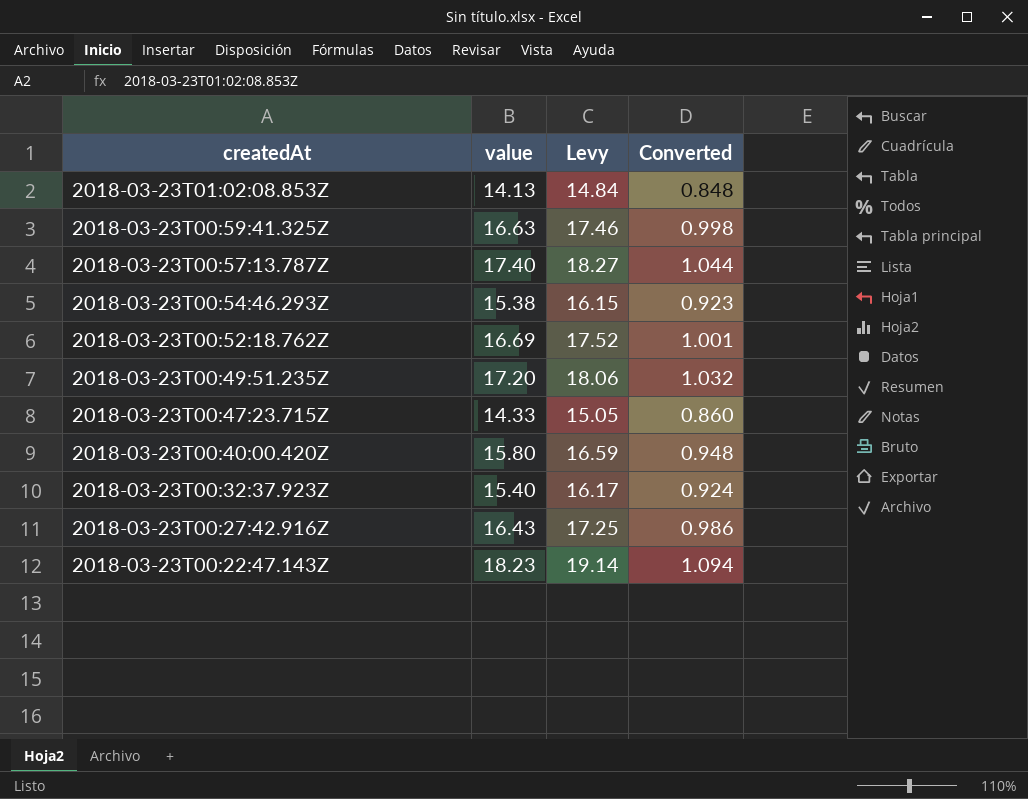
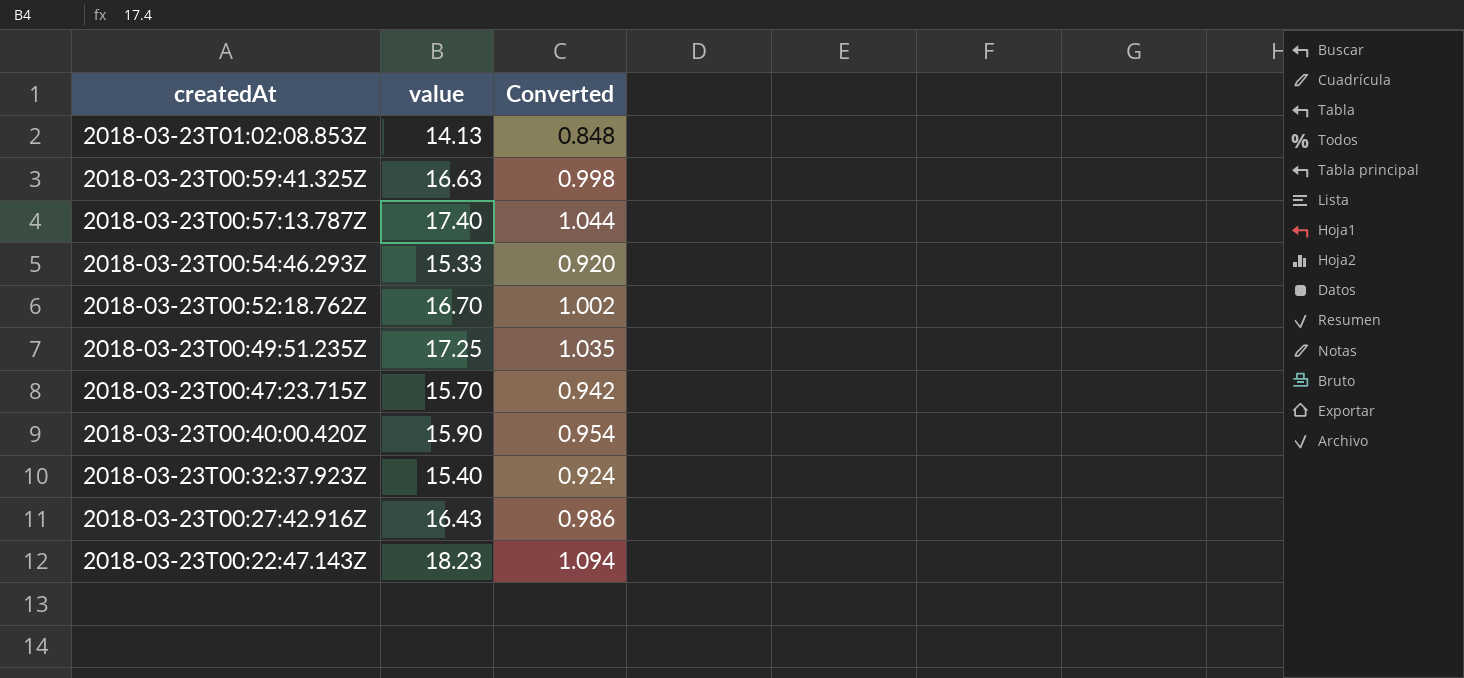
column Levy | formula: [value] * 1.05 -> none
2018-03-23T00:54:46.293Z | value: 15.38 -> 15.33
2018-03-23T00:54:46.293Z | Converted: 0.923 -> 0.920
2018-03-23T00:52:18.762Z | value: 16.69 -> 16.70
2018-03-23T00:52:18.762Z | Converted: 1.001 -> 1.002
2018-03-23T00:49:51.235Z | value: 17.20 -> 17.25
2018-03-23T00:49:51.235Z | Converted: 1.032 -> 1.035
2018-03-23T00:47:23.715Z | value: 14.33 -> 15.70
2018-03-23T00:47:23.715Z | Converted: 0.860 -> 0.942
2018-03-23T00:40:00.420Z | value: 15.80 -> 15.90
2018-03-23T00:40:00.420Z | Converted: 0.948 -> 0.954

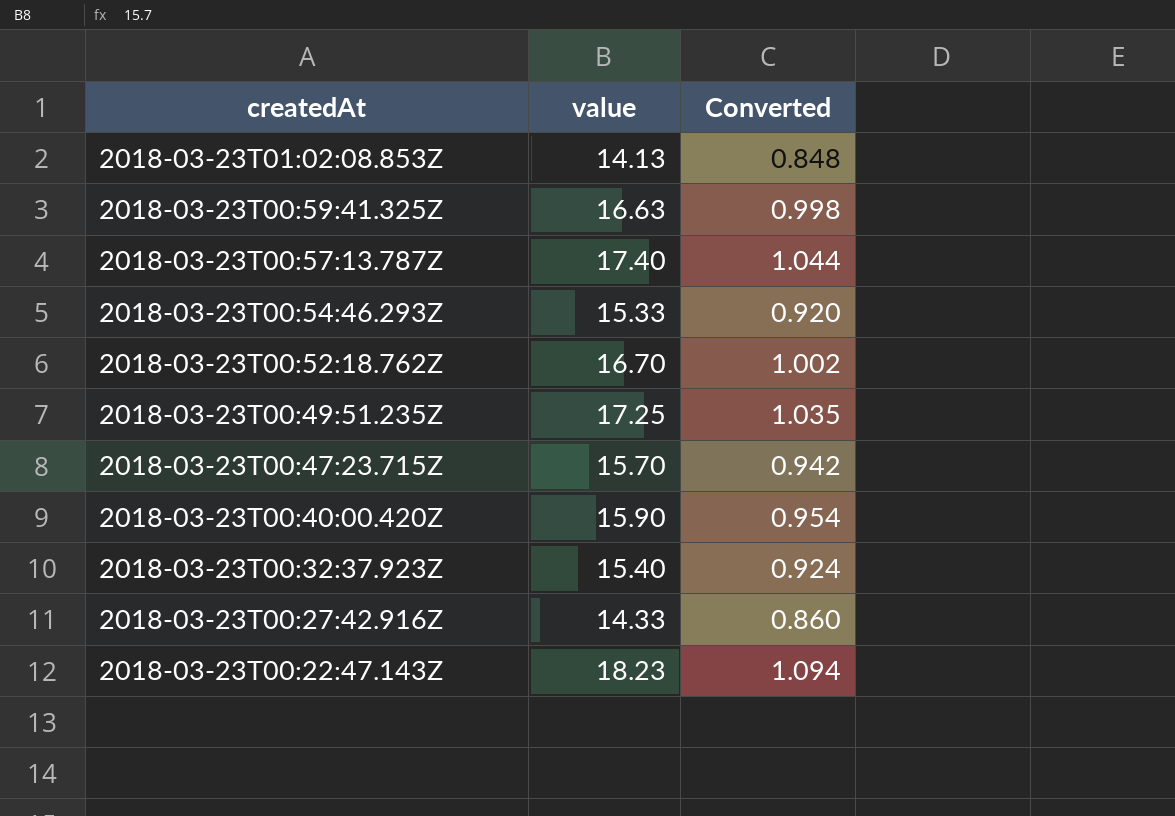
2018-03-23T00:27:42.916Z | value: 16.43 -> 14.33
2018-03-23T00:27:42.916Z | Converted: 0.986 -> 0.860

